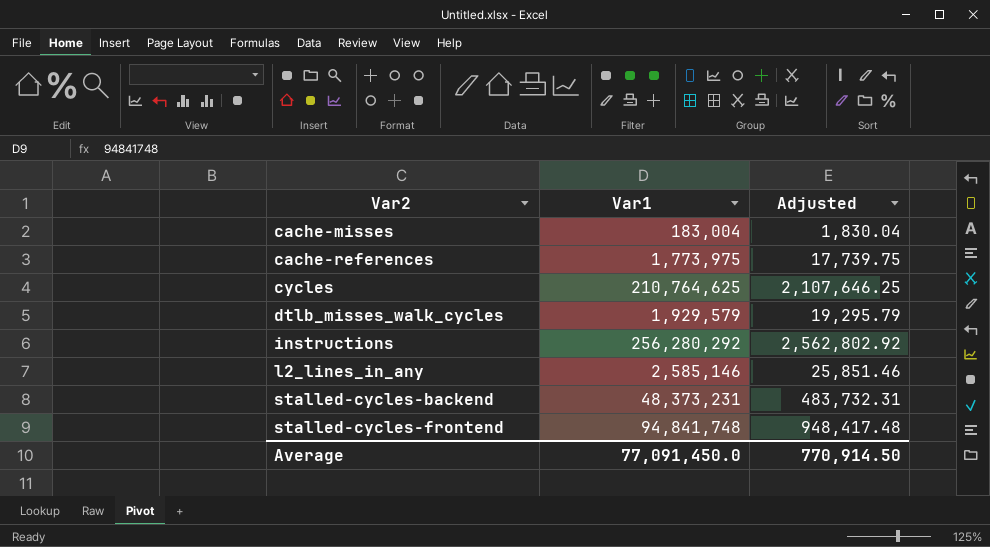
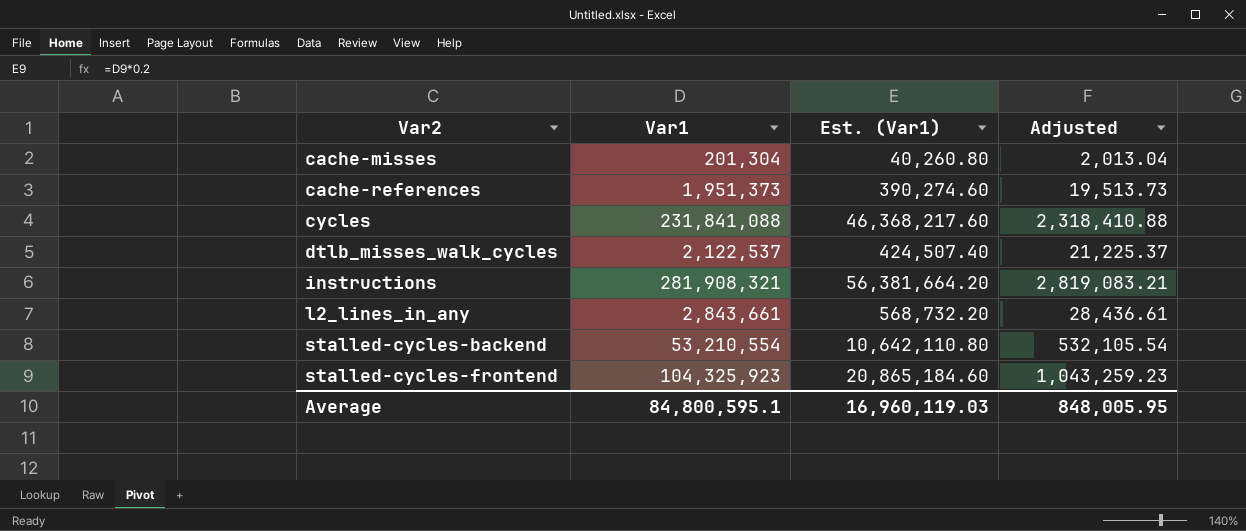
column Est. (Var1) | formula: none -> [Var1] * 0.2
cache-misses | Var1: 183,004 -> 201,304
cache-misses | Adjusted: 1,830.04 -> 2,013.04
cache-references | Var1: 1,773,975 -> 1,951,373
cache-references | Adjusted: 17,739.75 -> 19,513.73
cycles | Var1: 210,764,625 -> 231,841,088
cycles | Adjusted: 2,107,646.25 -> 2,318,410.88
dtlb_misses_walk_cycles | Var1: 1,929,579 -> 2,122,537
dtlb_misses_walk_cycles | Adjusted: 19,295.79 -> 21,225.37
instructions | Var1: 256,280,292 -> 281,908,321
instructions | Adjusted: 2,562,802.92 -> 2,819,083.21
l2_lines_in_any | Var1: 2,585,146 -> 2,843,661
l2_lines_in_any | Adjusted: 25,851.46 -> 28,436.61
stalled-cycles-backend | Var1: 48,373,231 -> 53,210,554
stalled-cycles-backend | Adjusted: 483,732.31 -> 532,105.54
stalled-cycles-frontend | Var1: 94,841,748 -> 104,325,923
stalled-cycles-frontend | Adjusted: 948,417.48 -> 1,043,259.23
Average | Var1: 77,091,450.0 -> 84,800,595.1
Average | Adjusted: 770,914.50 -> 848,005.95

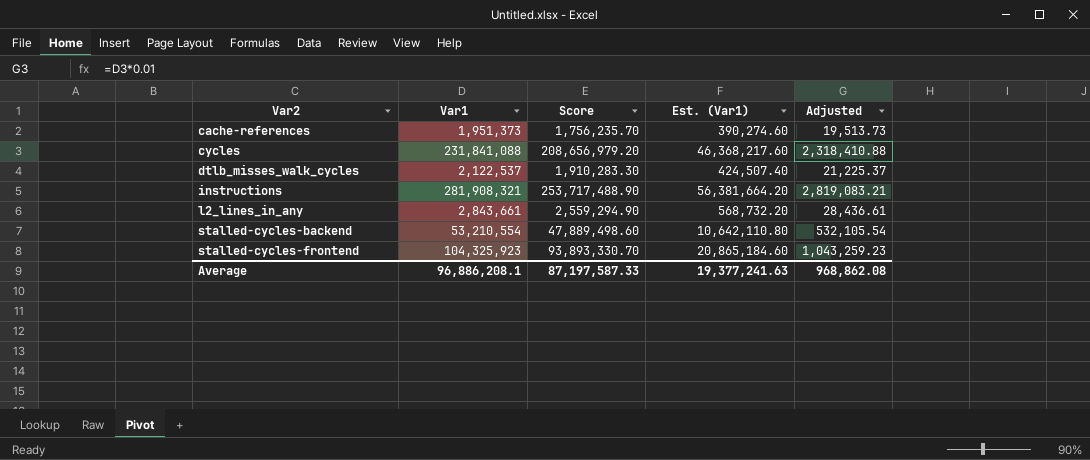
column Score | formula: none -> [Var1] * 0.9
row cache-misses: 201,304 | 40,260.80 | 2,013.04 -> none
Average | Var1: 84,800,595.1 -> 96,886,208.1
Average | Est. (Var1): 16,960,119.03 -> 19,377,241.63
Average | Adjusted: 848,005.95 -> 968,862.08

